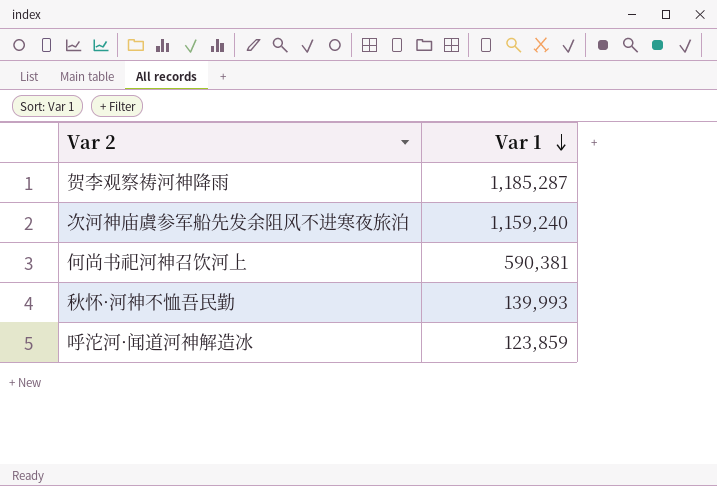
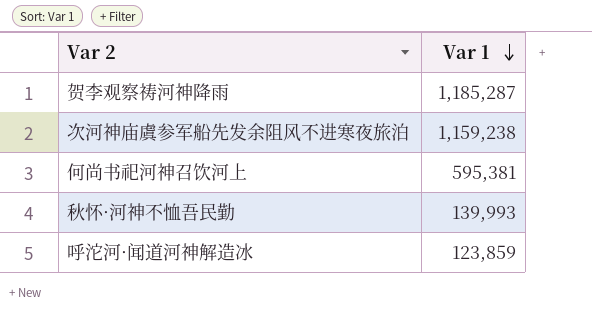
次河神庙虞参军船先发余阻风不进寒夜旅泊 | Var 1: 1,159,240 -> 1,159,238
何尚书祀河神召饮河上 | Var 1: 590,381 -> 595,381

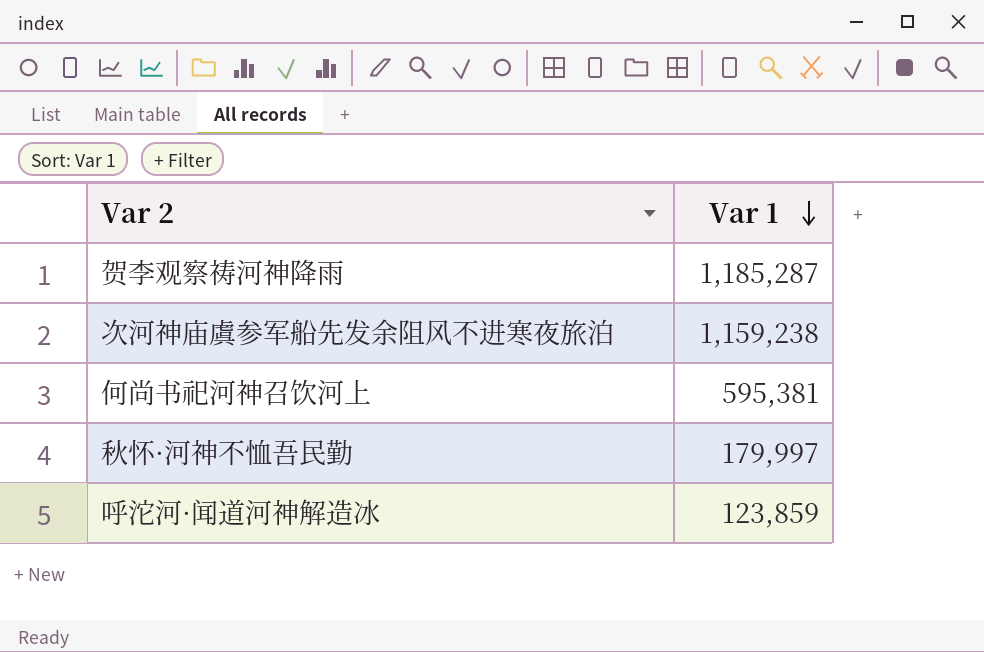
秋怀·河神不恤吾民勤 | Var 1: 139,993 -> 179,997

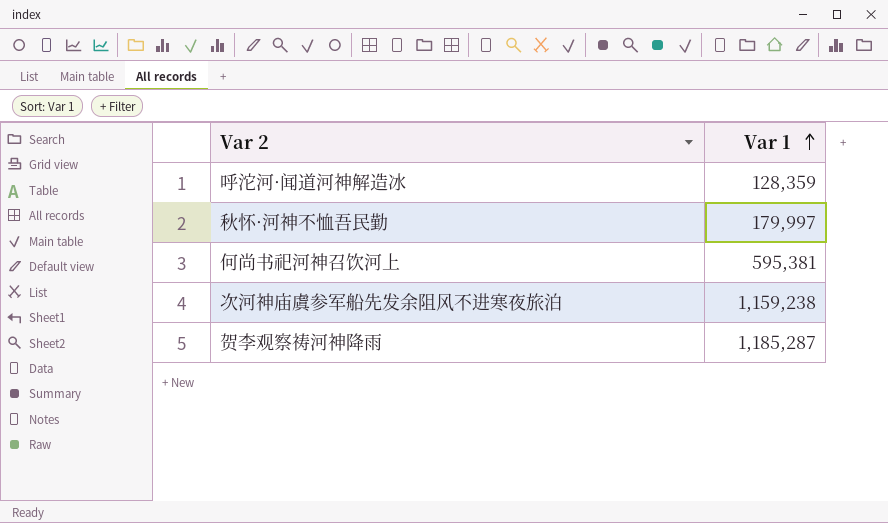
row order: Var 1 descending -> Var 1 ascending
呼沱河·闻道河神解造冰 | Var 1: 123,859 -> 128,359

